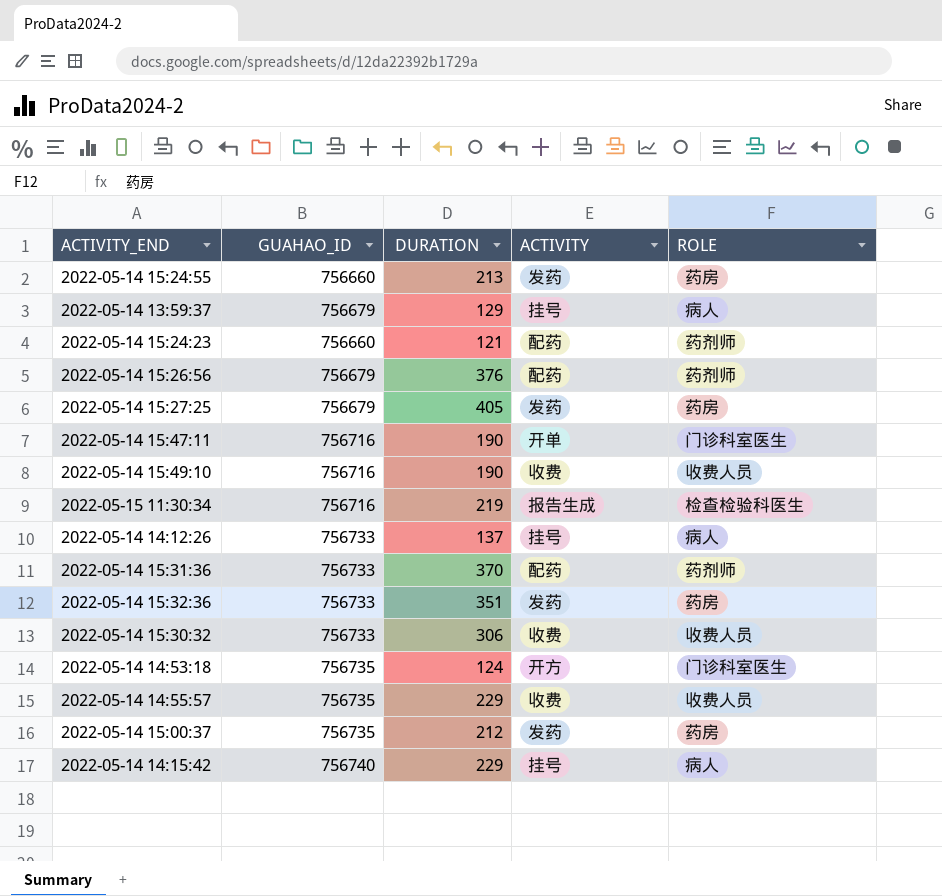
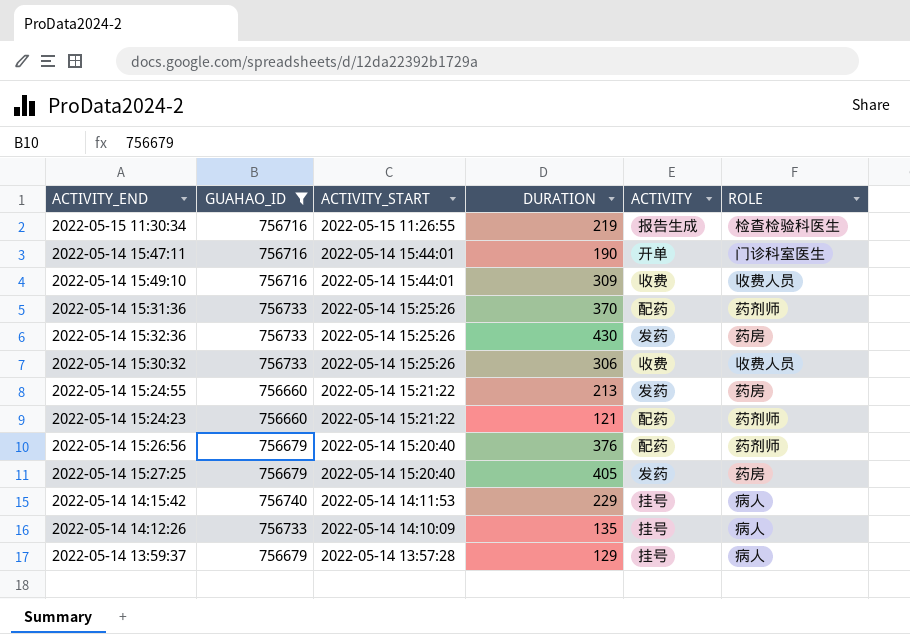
filter: none -> GUAHAO_ID != 756735
row order: none -> ACTIVITY_START descending
column ACTIVITY_START | position: none -> 3
2022-05-14 15:49:10 | DURATION: 190 -> 309
2022-05-14 15:32:36 | DURATION: 351 -> 430
2022-05-14 14:12:26 | DURATION: 137 -> 135

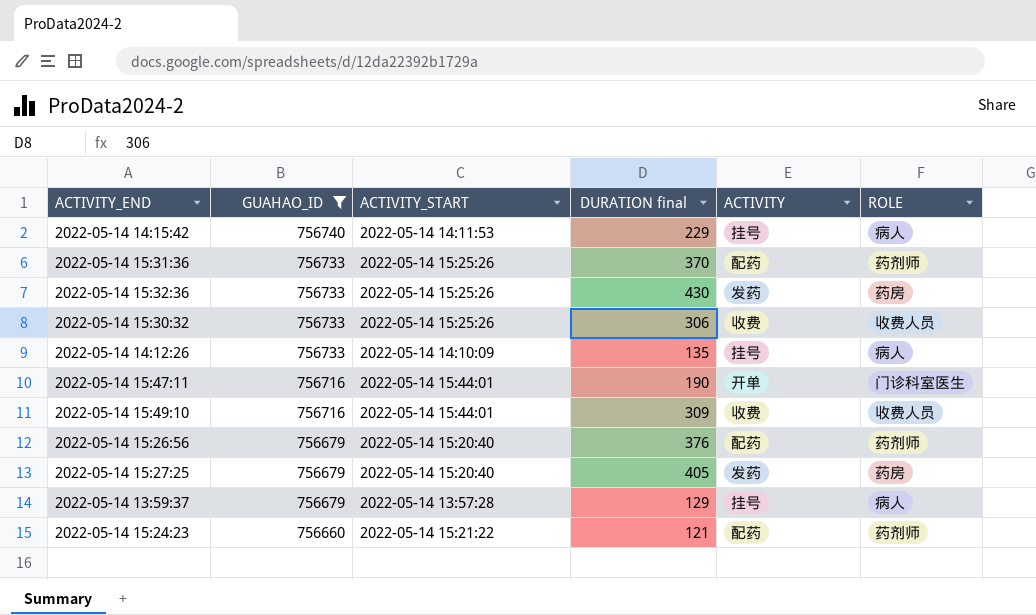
row order: ACTIVITY_START descending -> GUAHAO_ID descending
column name: DURATION -> DURATION final
row 2022-05-15 11:30:34: 756716 | 2022-05-15 11:26:55 | 219 | 报告生成 | 检查检验科医生 -> none
row 2022-05-14 15:24:55: 756660 | 2022-05-14 15:21:22 | 213 | 发药 | 药房 -> none

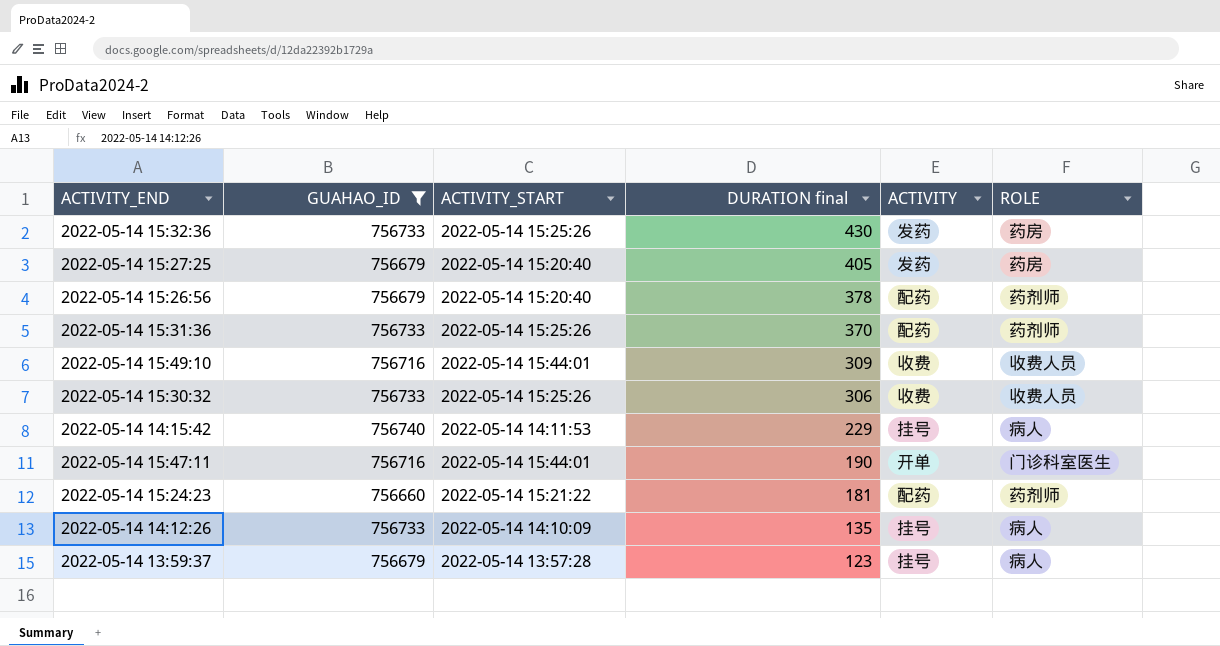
row order: GUAHAO_ID descending -> DURATION final descending
2022-05-14 15:26:56 | DURATION final: 376 -> 378
2022-05-14 15:24:23 | DURATION final: 121 -> 181
2022-05-14 13:59:37 | DURATION final: 129 -> 123

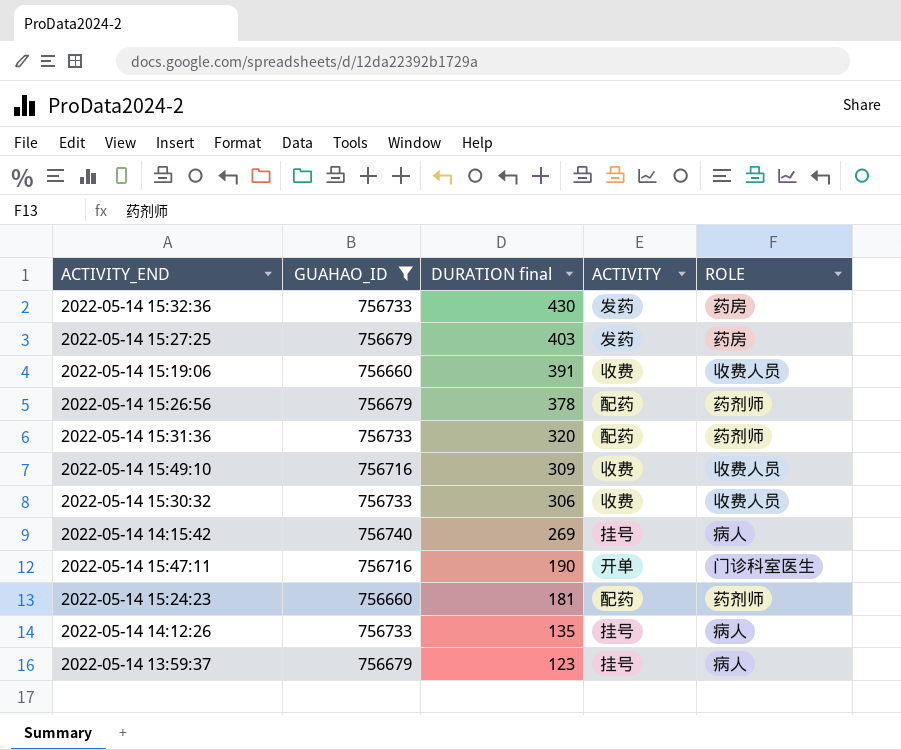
column ACTIVITY_START | position: 3 -> none
2022-05-14 15:27:25 | DURATION final: 405 -> 403
row 2022-05-14 15:19:06: none -> 756660 | 391 | 收费 | 收费人员
2022-05-14 15:31:36 | DURATION final: 370 -> 320
2022-05-14 14:15:42 | DURATION final: 229 -> 269

